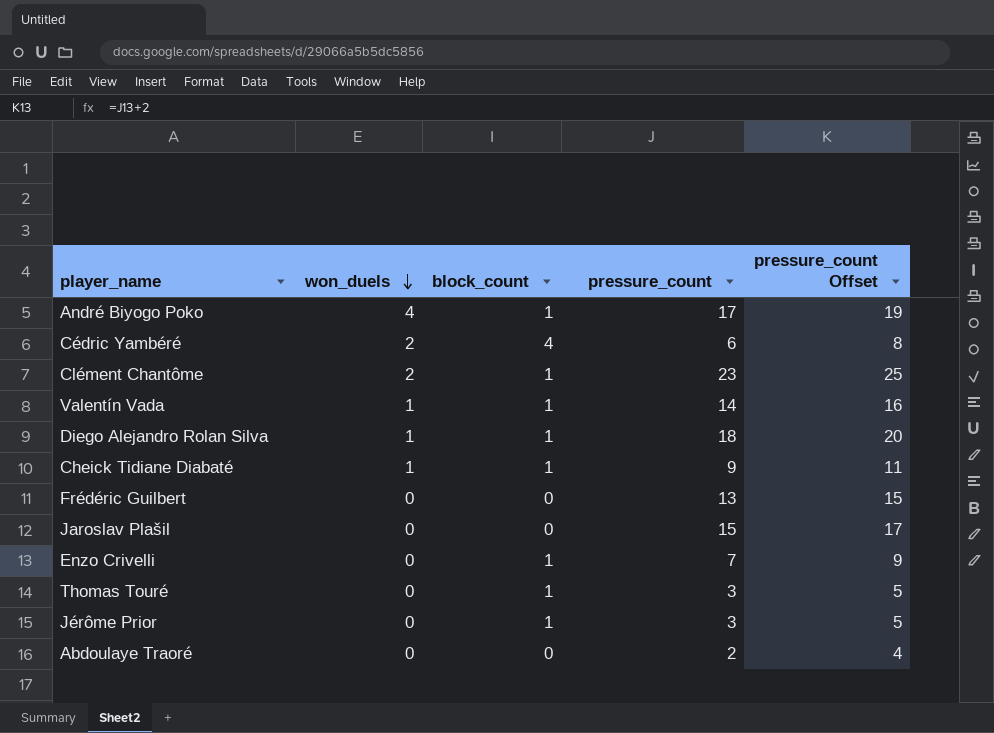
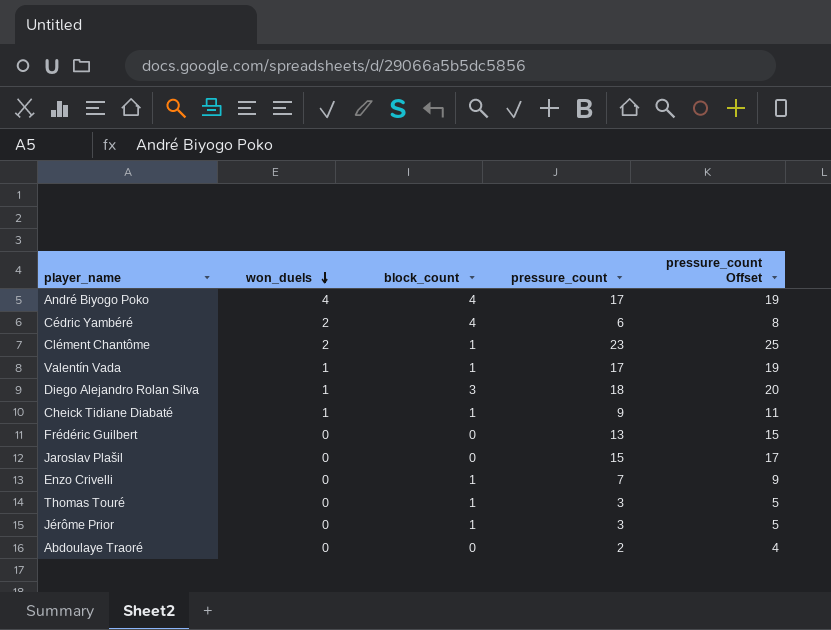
André Biyogo Poko | block_count: 1 -> 4
Valentín Vada | pressure_count: 14 -> 17
Valentín Vada | pressure_count Offset: 16 -> 19
Diego Alejandro Rolan Silva | block_count: 1 -> 3

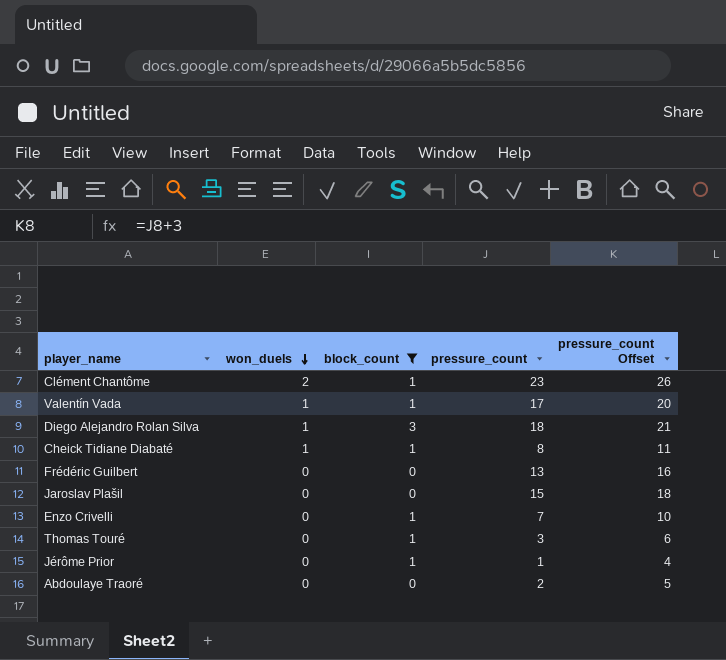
filter: none -> block_count != 4
column pressure_count Offset | formula: [pressure_count] + 2 -> [pressure_count] + 3
Cheick Tidiane Diabaté | pressure_count: 9 -> 8
Jérôme Prior | pressure_count: 3 -> 1

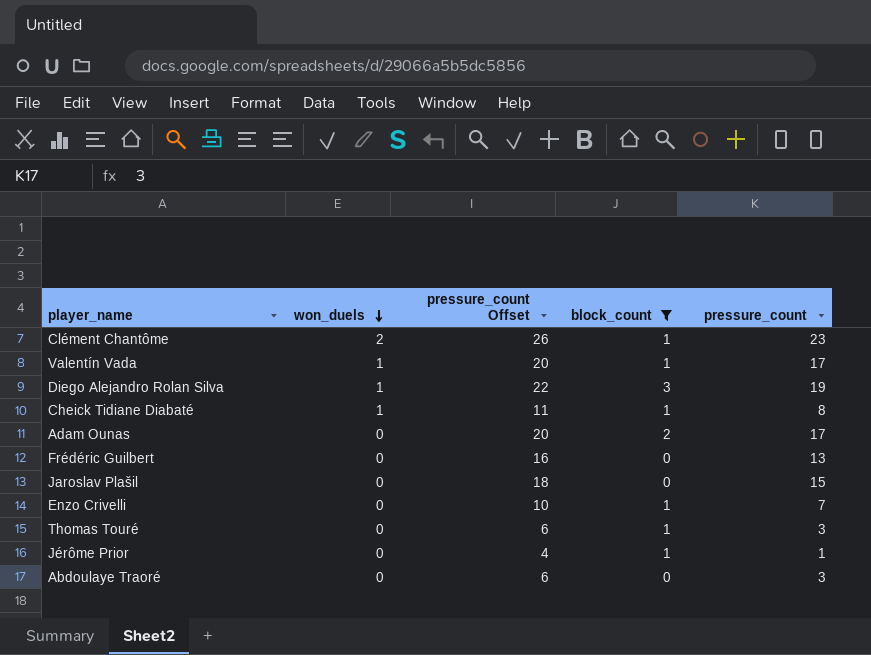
column pressure_count Offset | position: 5 -> 3
Diego Alejandro Rolan Silva | pressure_count Offset: 21 -> 22
Diego Alejandro Rolan Silva | pressure_count: 18 -> 19
row Adam Ounas: none -> 0 | 20 | 2 | 17
Abdoulaye Traoré | pressure_count Offset: 5 -> 6
Abdoulaye Traoré | pressure_count: 2 -> 3

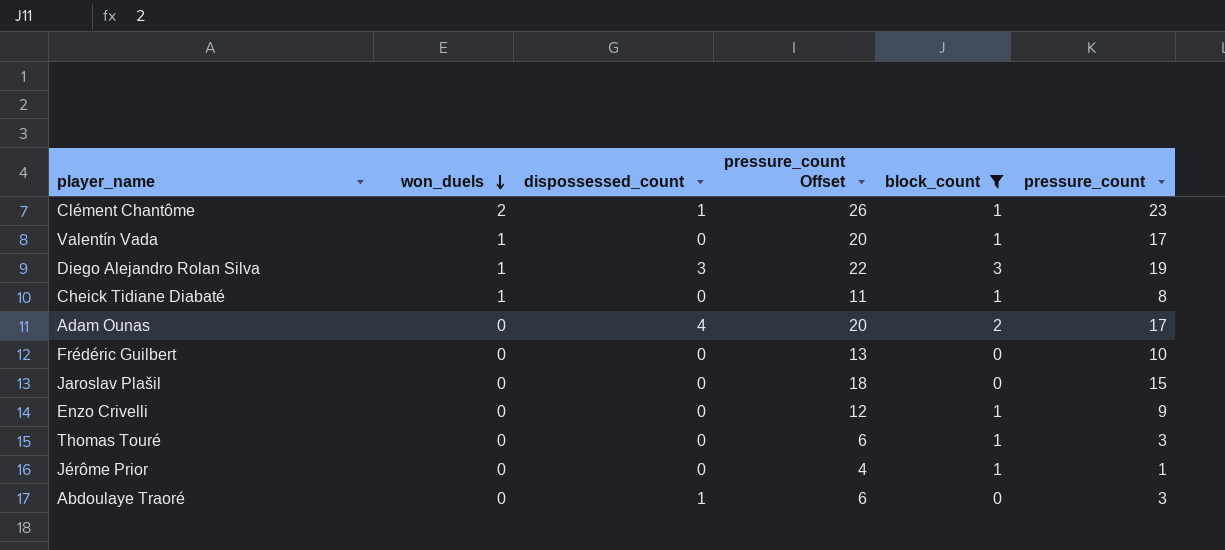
column dispossessed_count | position: none -> 3
Frédéric Guilbert | pressure_count Offset: 16 -> 13
Frédéric Guilbert | pressure_count: 13 -> 10
Enzo Crivelli | pressure_count Offset: 10 -> 12
Enzo Crivelli | pressure_count: 7 -> 9

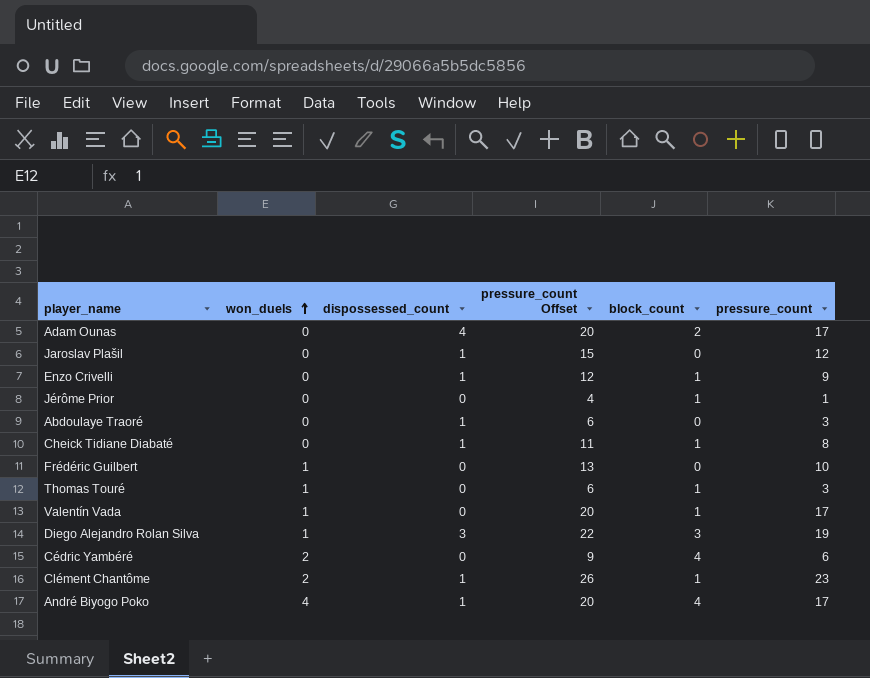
filter: block_count != 4 -> none
row order: won_duels descending -> won_duels ascending
Jaroslav Plašil | dispossessed_count: 0 -> 1
Jaroslav Plašil | pressure_count Offset: 18 -> 15
Jaroslav Plašil | pressure_count: 15 -> 12
Enzo Crivelli | dispossessed_count: 0 -> 1
Cheick Tidiane Diabaté | won_duels: 1 -> 0
Cheick Tidiane Diabaté | dispossessed_count: 0 -> 1
Frédéric Guilbert | won_duels: 0 -> 1
Thomas Touré | won_duels: 0 -> 1

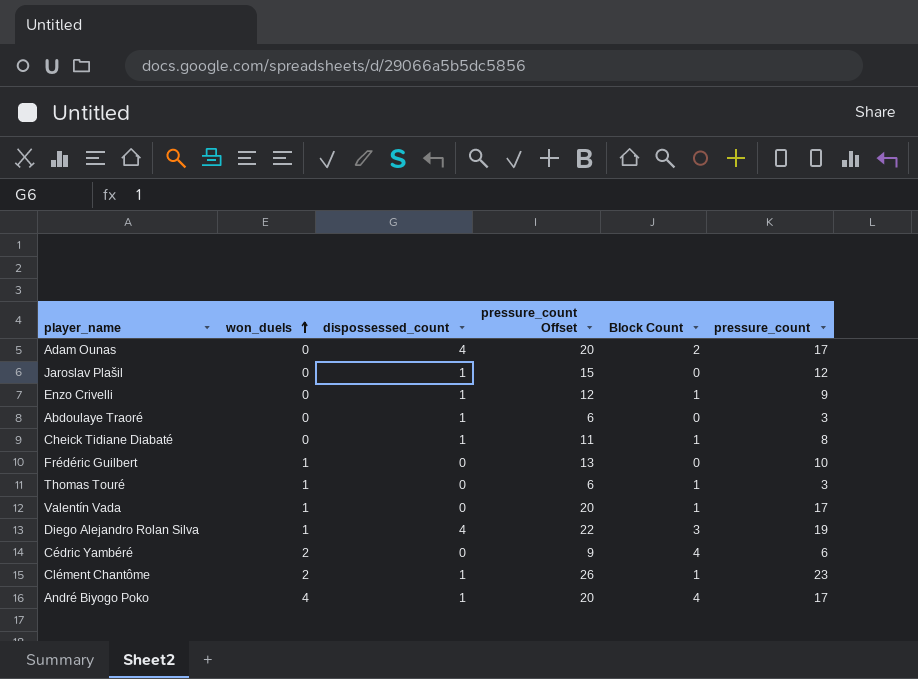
column name: block_count -> Block Count
row Jérôme Prior: 0 | 0 | 4 | 1 | 1 -> none
Diego Alejandro Rolan Silva | dispossessed_count: 3 -> 4

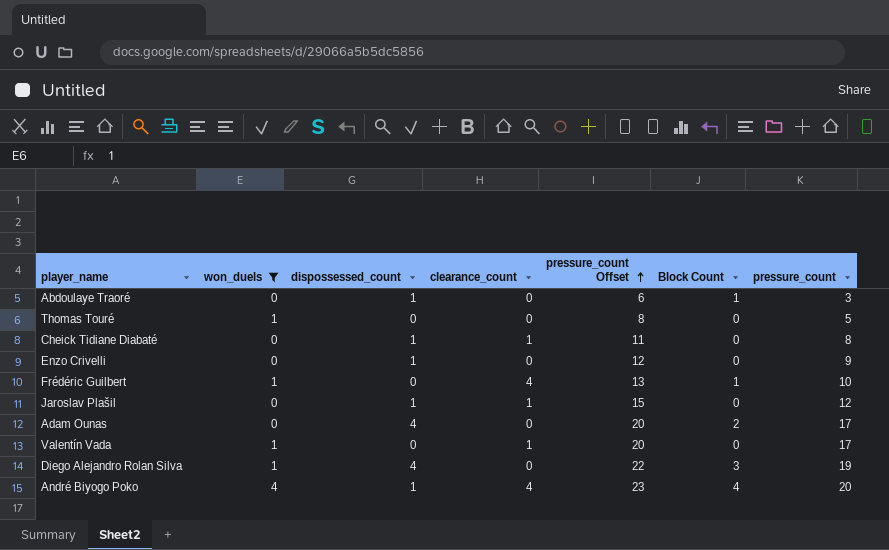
filter: none -> won_duels != 2
row order: won_duels ascending -> pressure_count Offset ascending
column clearance_count | position: none -> 4
Abdoulaye Traoré | Block Count: 0 -> 1
Thomas Touré | pressure_count Offset: 6 -> 8
Thomas Touré | Block Count: 1 -> 0
Thomas Touré | pressure_count: 3 -> 5
Cheick Tidiane Diabaté | Block Count: 1 -> 0
Enzo Crivelli | Block Count: 1 -> 0
Frédéric Guilbert | Block Count: 0 -> 1
Valentín Vada | Block Count: 1 -> 0
André Biyogo Poko | pressure_count Offset: 20 -> 23
André Biyogo Poko | pressure_count: 17 -> 20

